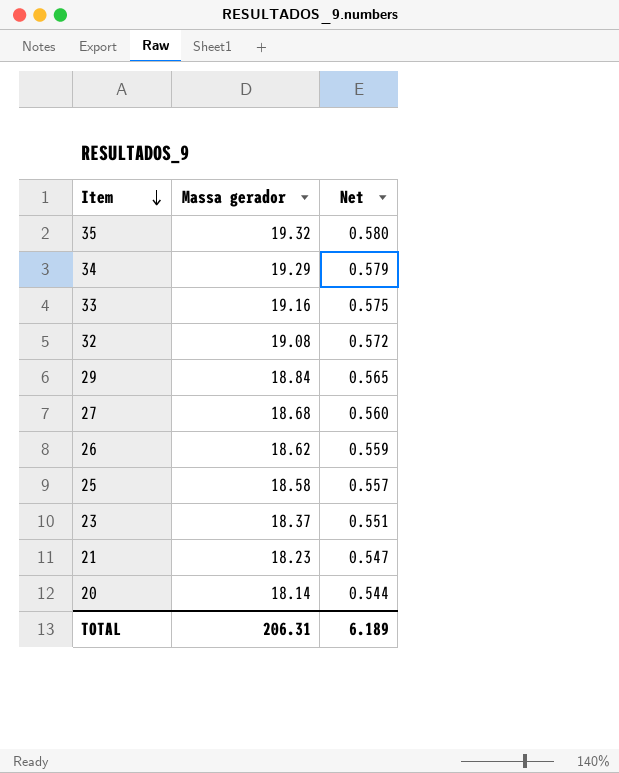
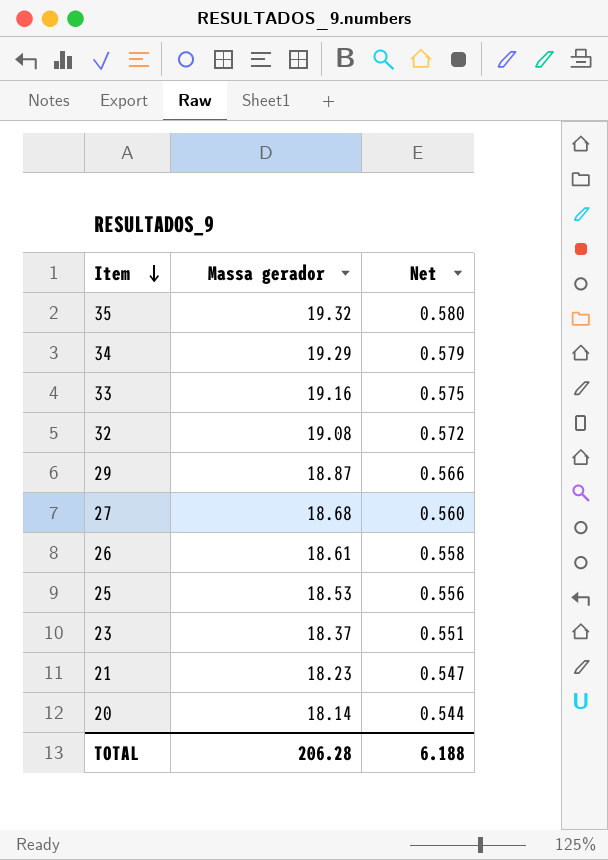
29 | Massa gerador: 18.84 -> 18.87
29 | Net: 0.565 -> 0.566
26 | Massa gerador: 18.62 -> 18.61
26 | Net: 0.559 -> 0.558
25 | Massa gerador: 18.58 -> 18.53
25 | Net: 0.557 -> 0.556
TOTAL | Massa gerador: 206.31 -> 206.28
TOTAL | Net: 6.189 -> 6.188

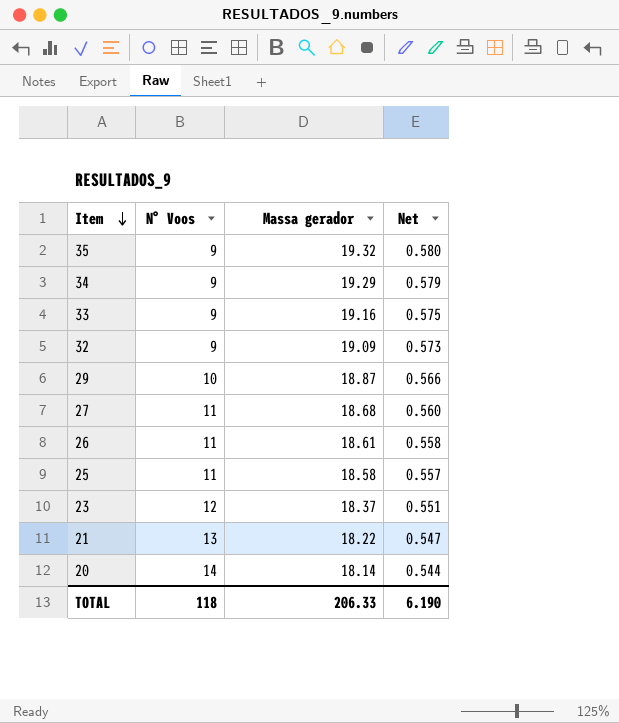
column N° Voos | position: none -> 2
32 | Massa gerador: 19.08 -> 19.09
32 | Net: 0.572 -> 0.573
25 | Massa gerador: 18.53 -> 18.58
25 | Net: 0.556 -> 0.557
21 | Massa gerador: 18.23 -> 18.22
TOTAL | Massa gerador: 206.28 -> 206.33
TOTAL | Net: 6.188 -> 6.190

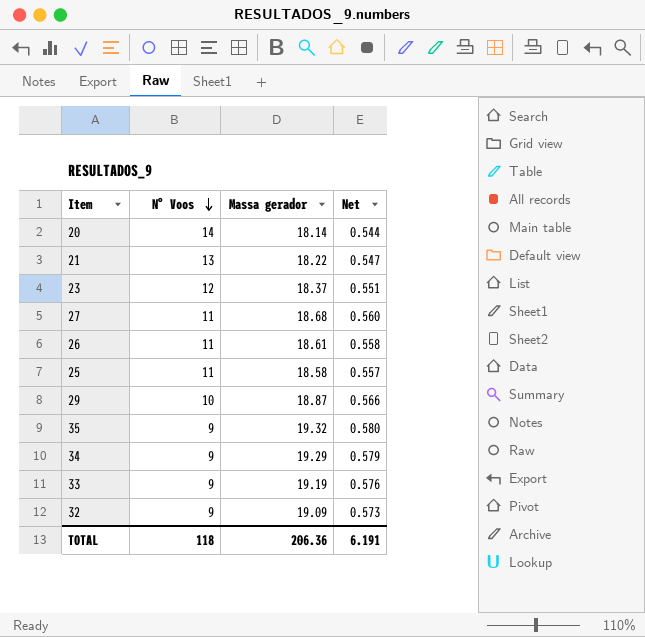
row order: Item descending -> N° Voos descending
33 | Massa gerador: 19.16 -> 19.19
33 | Net: 0.575 -> 0.576
TOTAL | Massa gerador: 206.33 -> 206.36
TOTAL | Net: 6.190 -> 6.191

